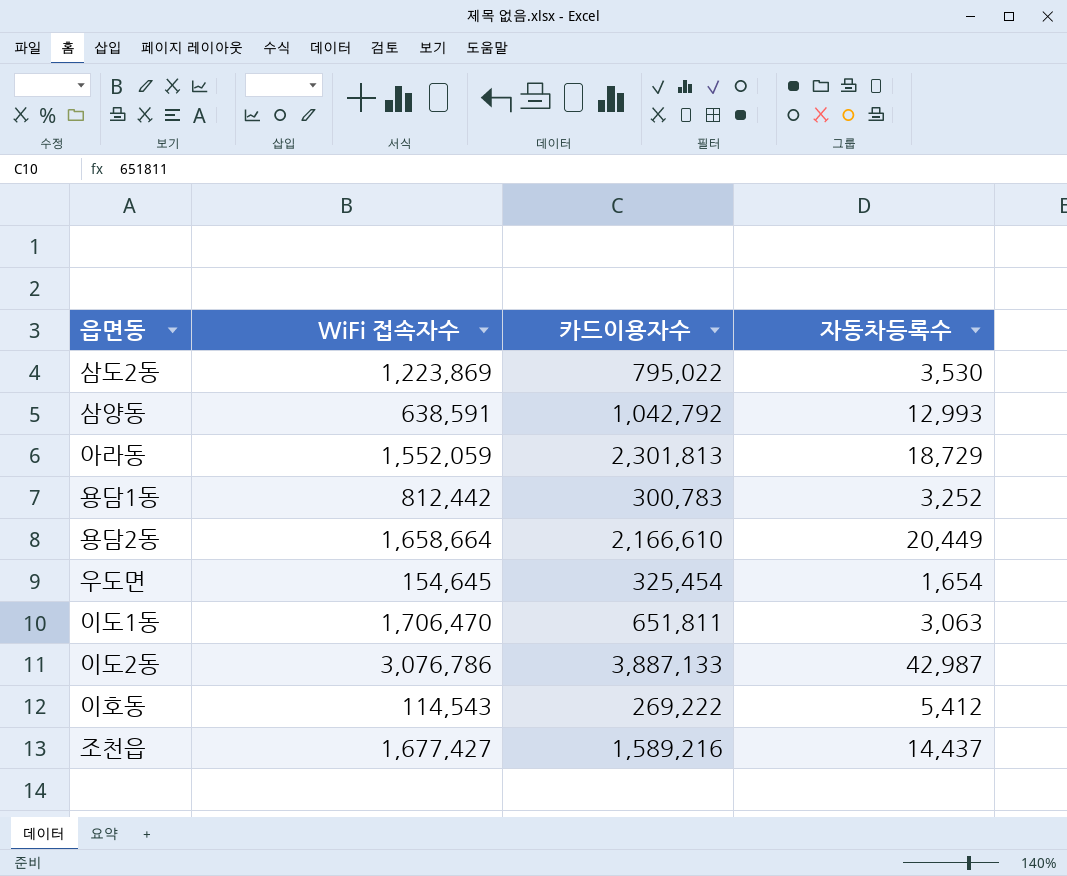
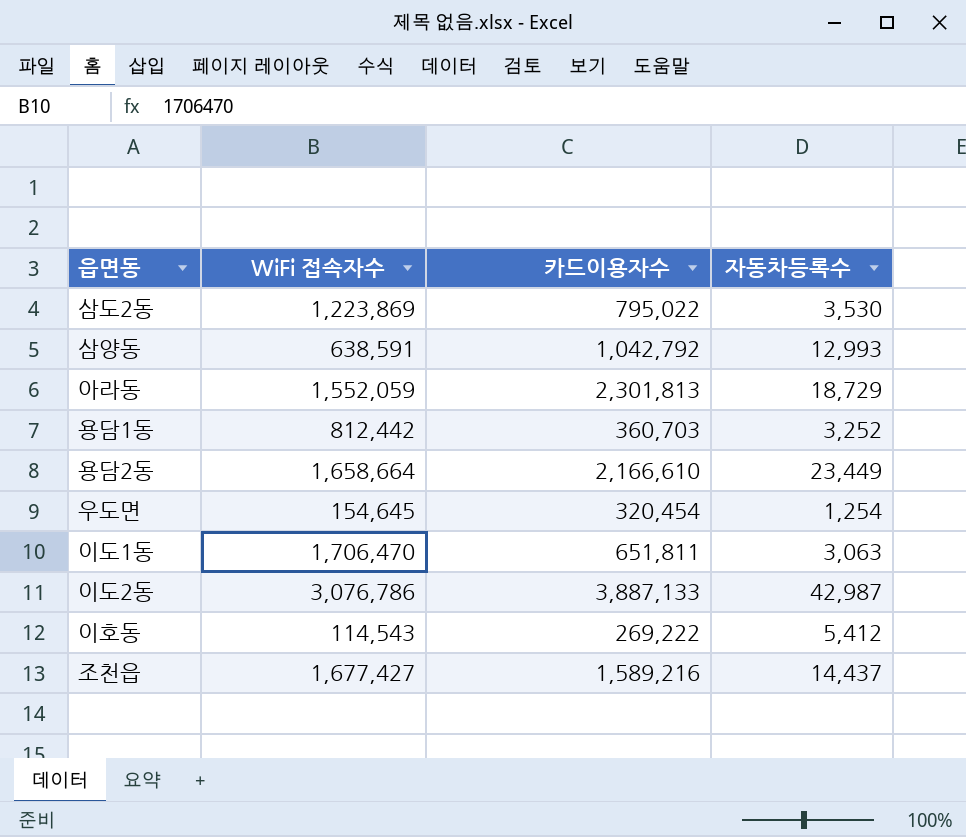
용담1동 | 카드이용자수: 300,783 -> 360,703
용담2동 | 자동차등록수: 20,449 -> 23,449
우도면 | 카드이용자수: 325,454 -> 320,454
우도면 | 자동차등록수: 1,654 -> 1,254

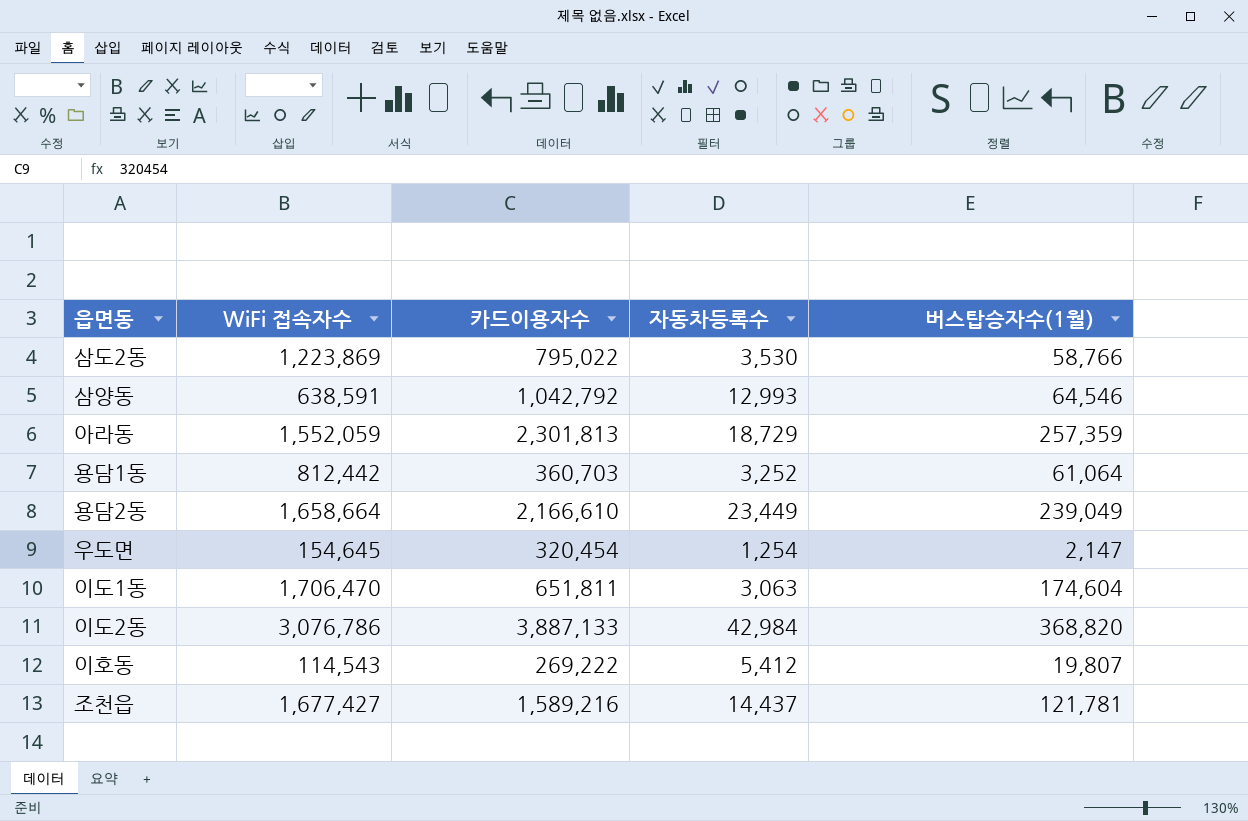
column 버스탑승자수(1월) | position: none -> 5
이도2동 | 자동차등록수: 42,987 -> 42,984

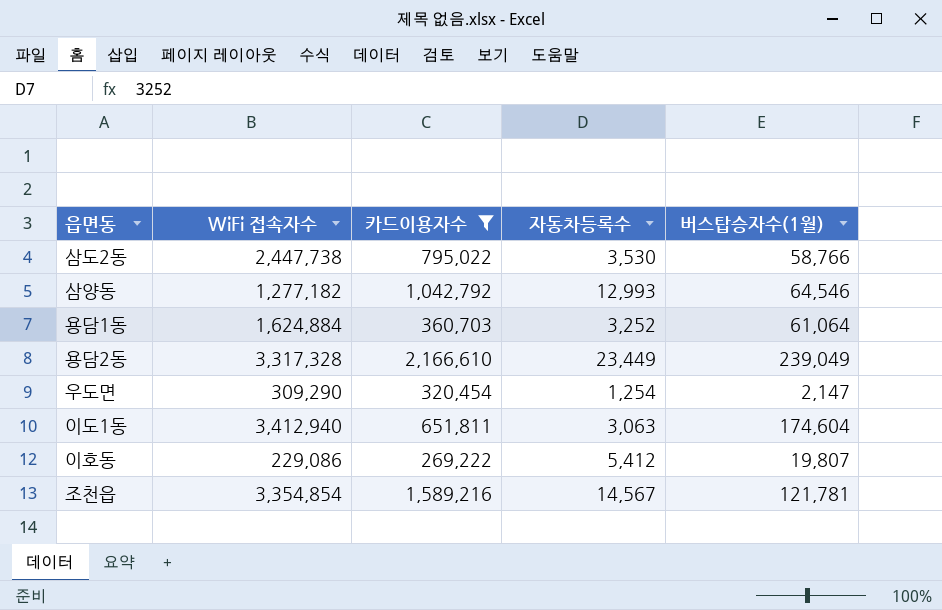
filter: none -> 카드이용자수 <= 2,166,610
삼도2동 | WiFi 접속자수: 1,223,869 -> 2,447,738
삼양동 | WiFi 접속자수: 638,591 -> 1,277,182
용담1동 | WiFi 접속자수: 812,442 -> 1,624,884
용담2동 | WiFi 접속자수: 1,658,664 -> 3,317,328
우도면 | WiFi 접속자수: 154,645 -> 309,290
이도1동 | WiFi 접속자수: 1,706,470 -> 3,412,940
이호동 | WiFi 접속자수: 114,543 -> 229,086
조천읍 | WiFi 접속자수: 1,677,427 -> 3,354,854
조천읍 | 자동차등록수: 14,437 -> 14,567

